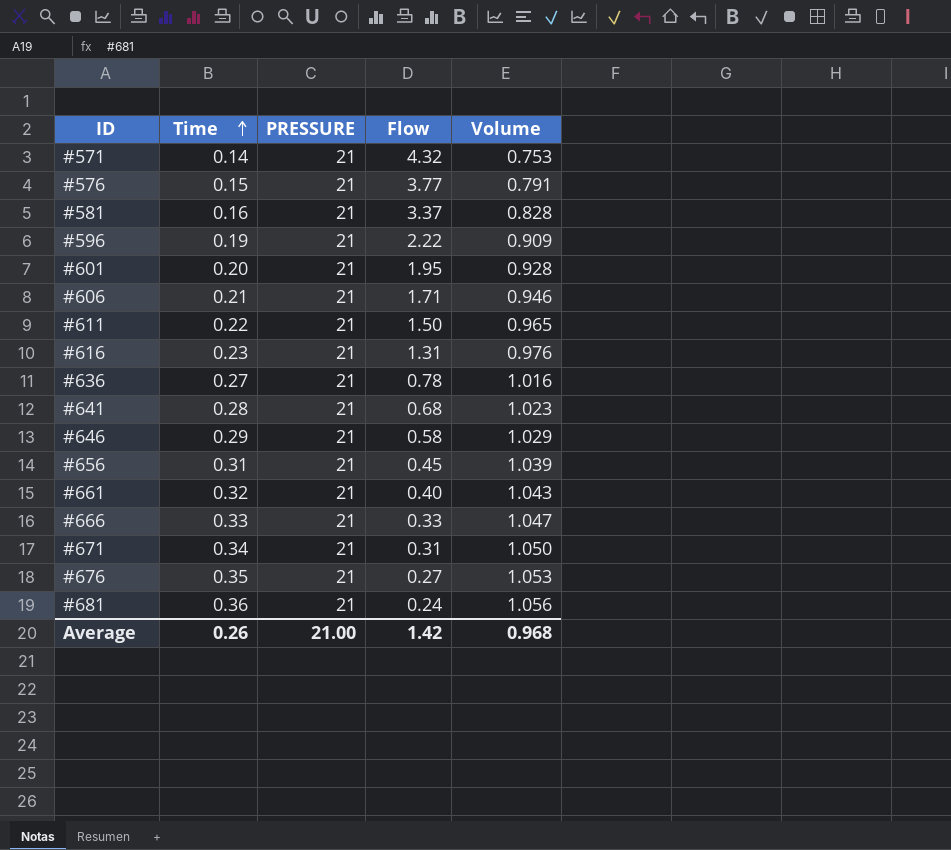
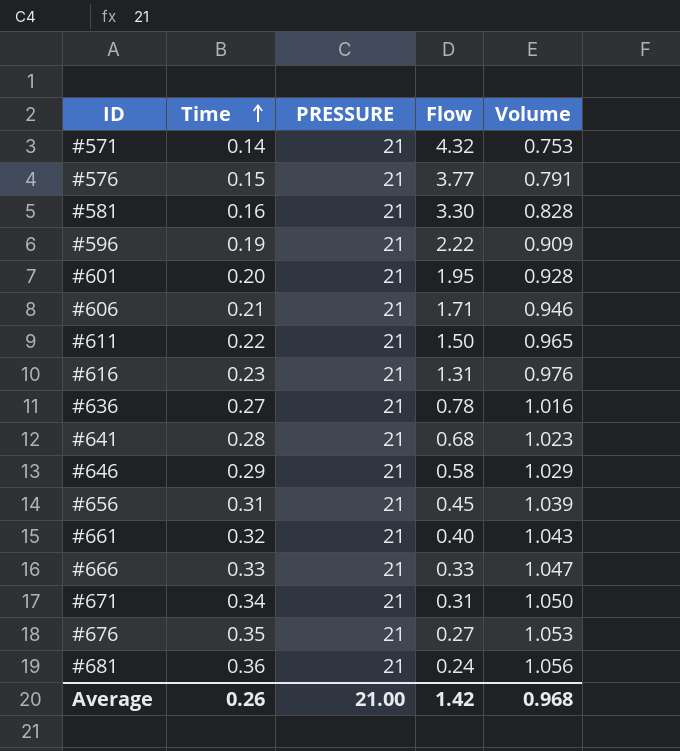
#581 | Flow: 3.37 -> 3.30

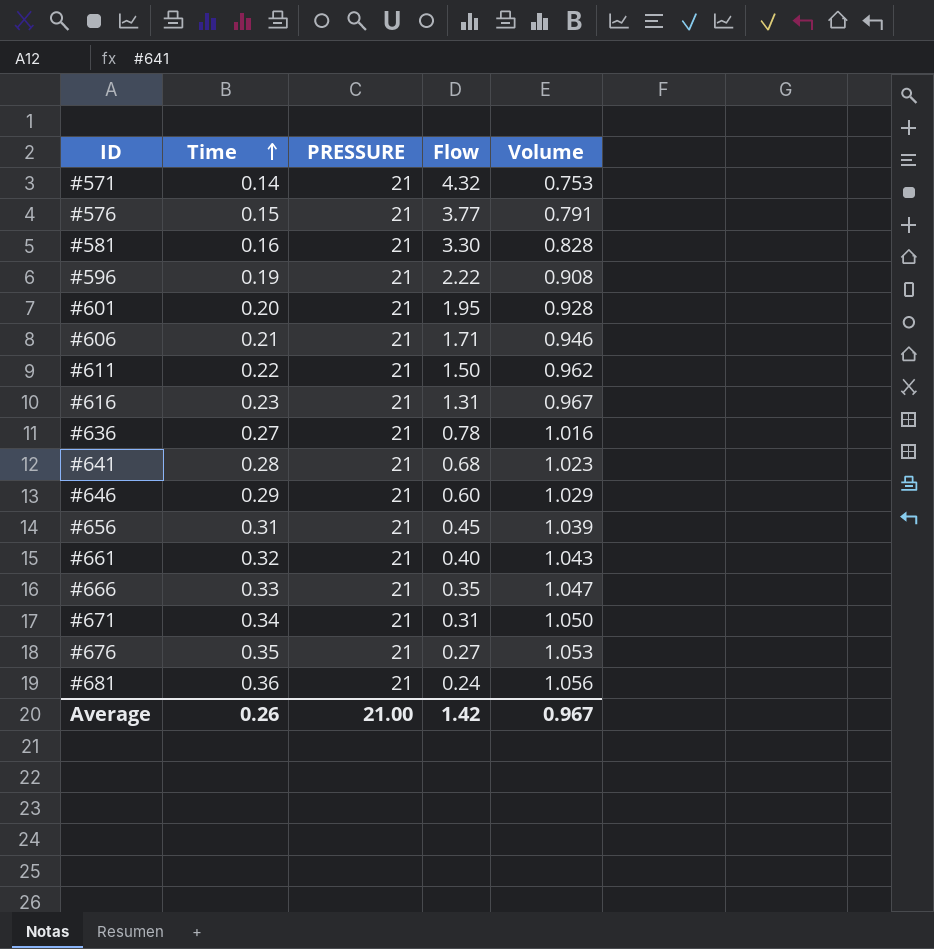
#596 | Volume: 0.909 -> 0.908
#611 | Volume: 0.965 -> 0.962
#616 | Volume: 0.976 -> 0.967
#646 | Flow: 0.58 -> 0.60
#666 | Flow: 0.33 -> 0.35
Average | Volume: 0.968 -> 0.967

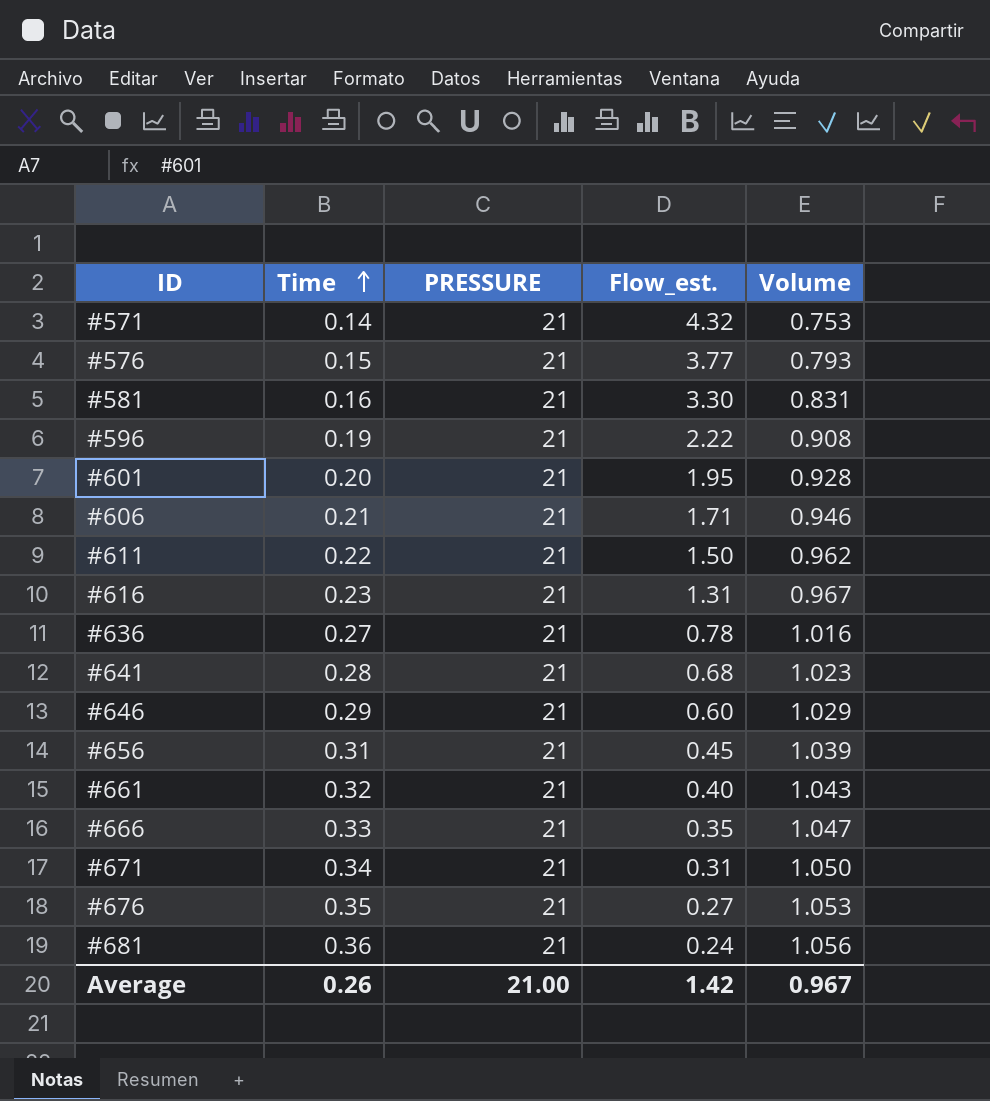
column name: Flow -> Flow_est.
#576 | Volume: 0.791 -> 0.793
#581 | Volume: 0.828 -> 0.831

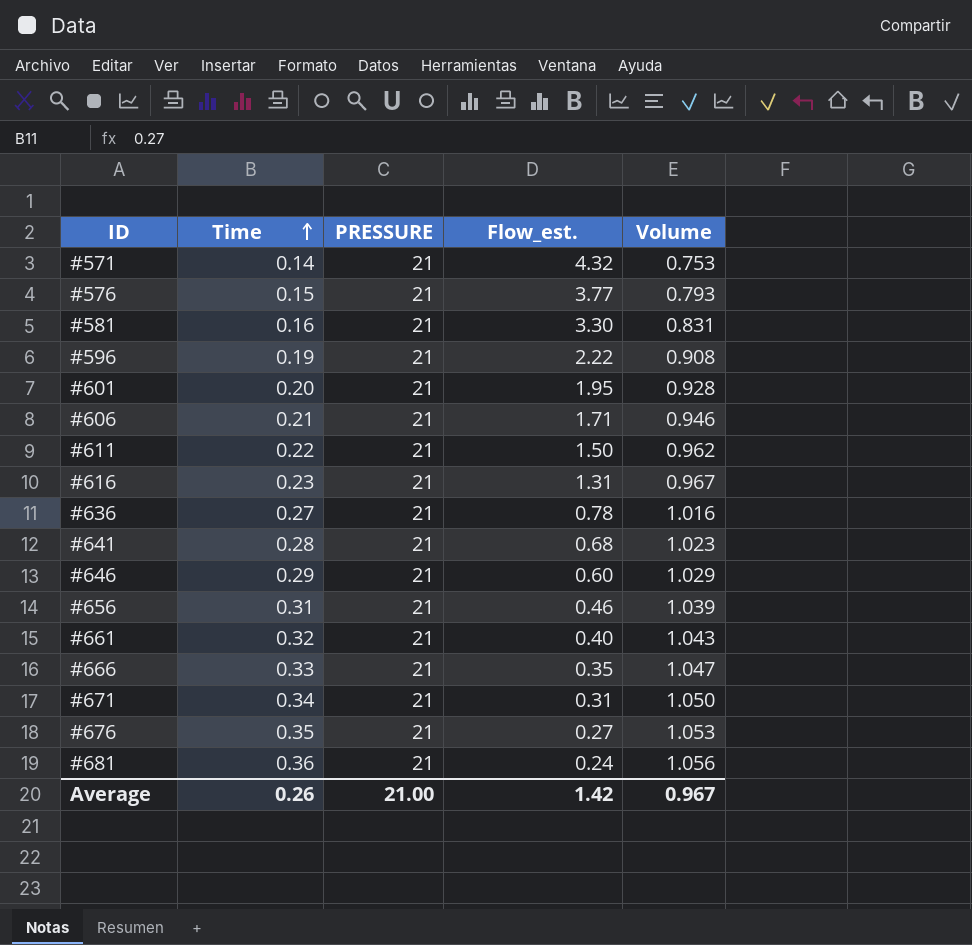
#656 | Flow_est.: 0.45 -> 0.46

